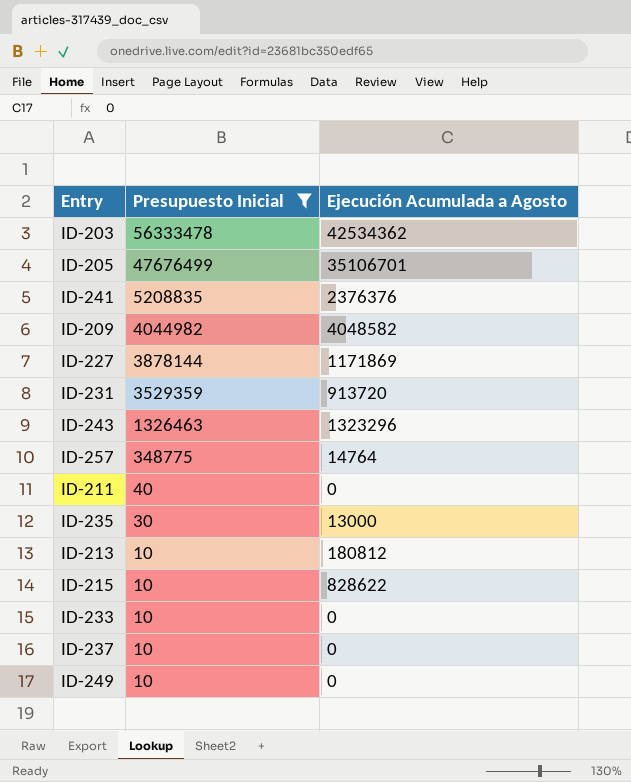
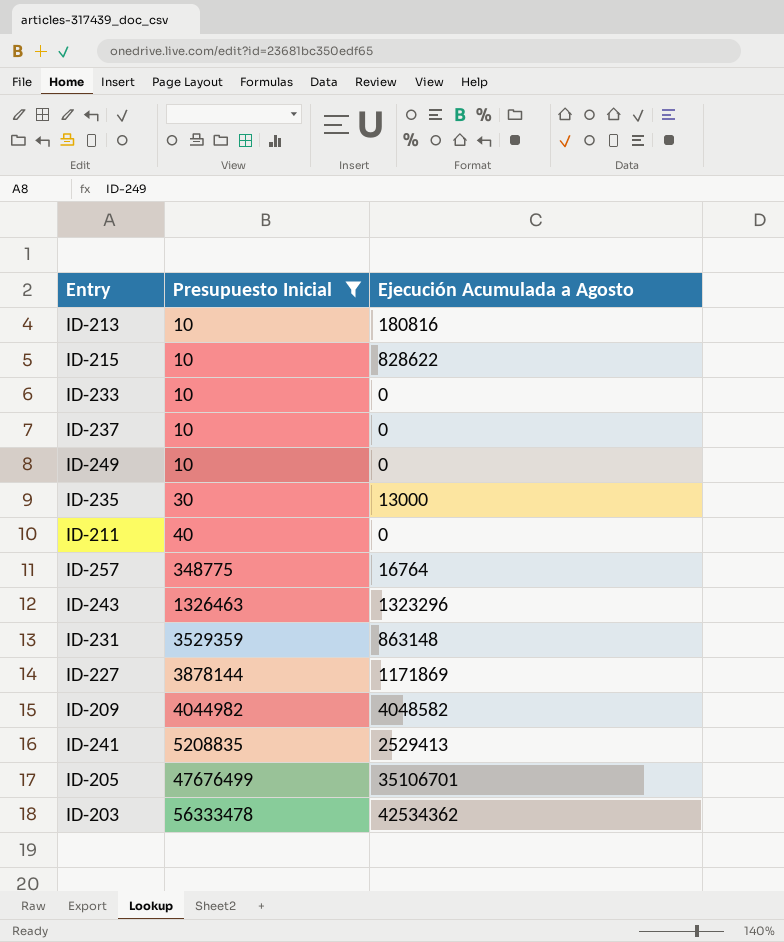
row order: Presupuesto Inicial descending -> Presupuesto Inicial ascending
ID-213 | Ejecución Acumulada a Agosto: 180812 -> 180816
ID-257 | Ejecución Acumulada a Agosto: 14764 -> 16764
ID-231 | Ejecución Acumulada a Agosto: 913720 -> 863148
ID-241 | Ejecución Acumulada a Agosto: 2376376 -> 2529413

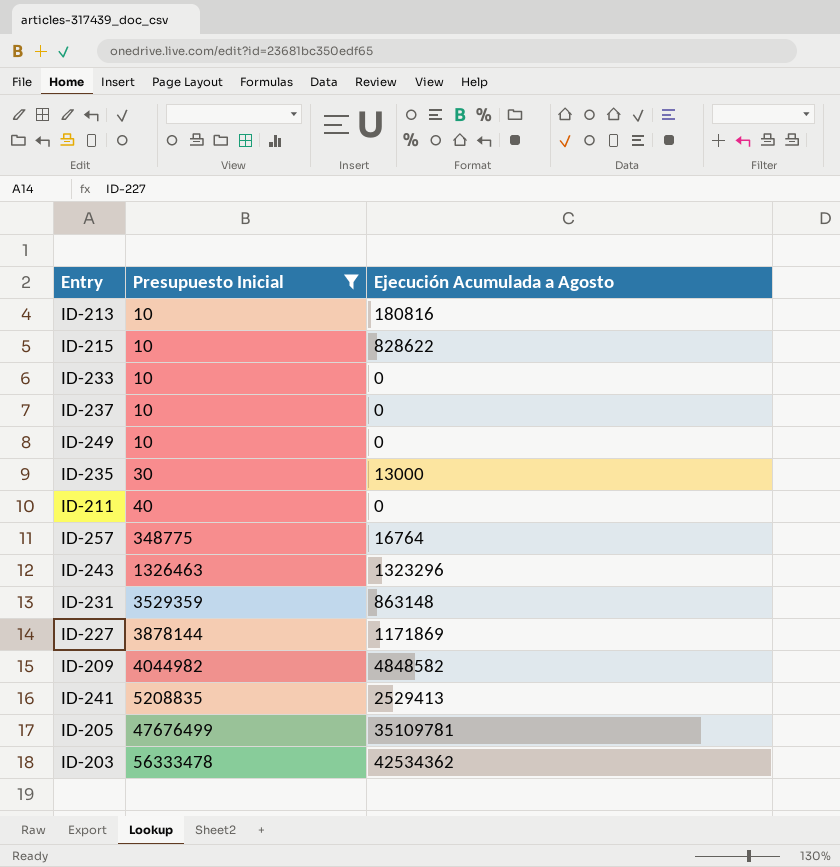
ID-209 | Ejecución Acumulada a Agosto: 4048582 -> 4848582
ID-205 | Ejecución Acumulada a Agosto: 35106701 -> 35109781

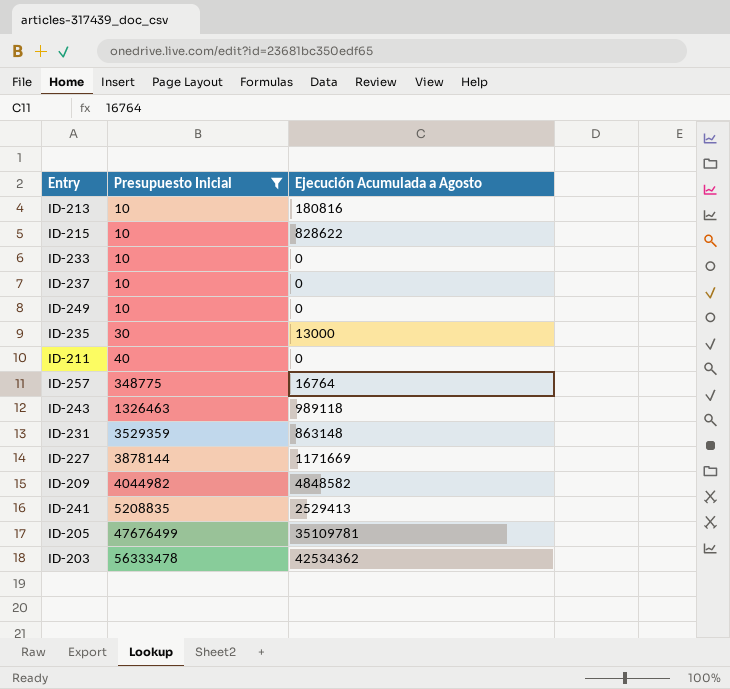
ID-243 | Ejecución Acumulada a Agosto: 1323296 -> 989118
ID-227 | Ejecución Acumulada a Agosto: 1171869 -> 1171669

